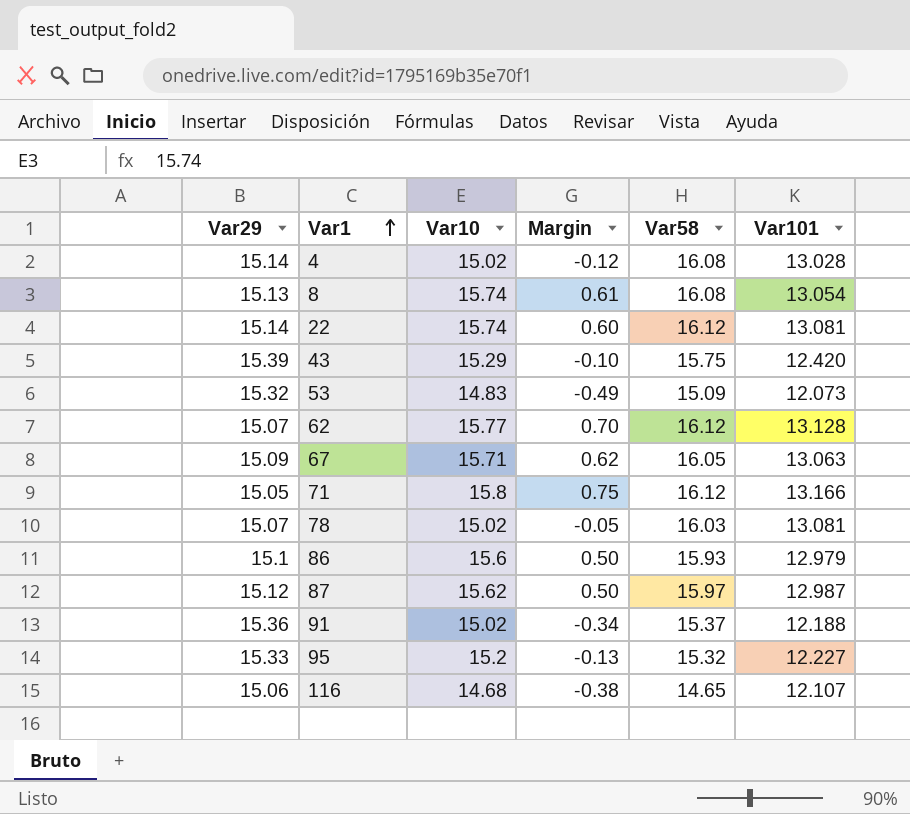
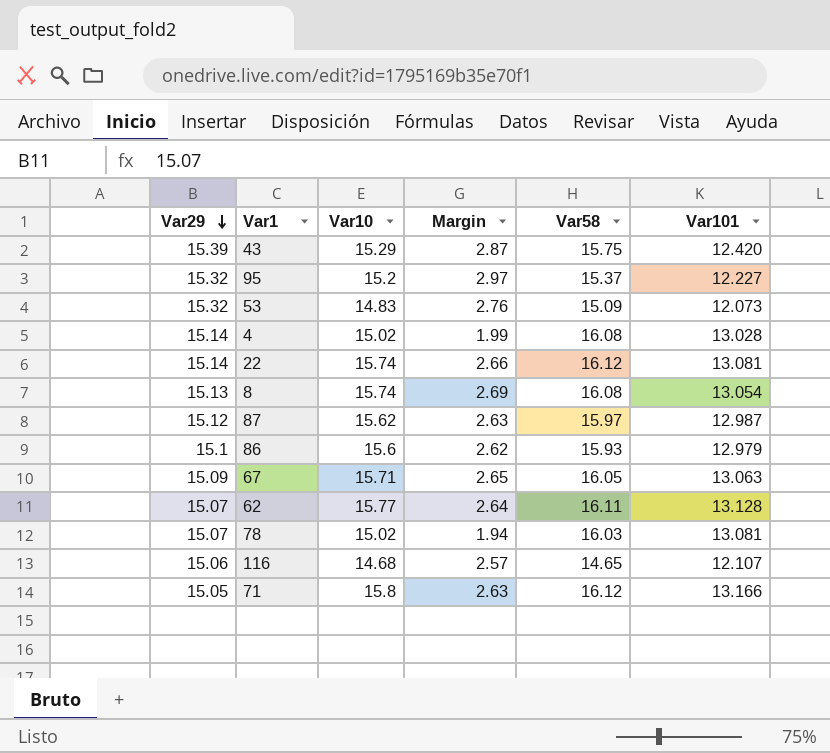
row order: Var1 ascending -> Var29 descending
column Margin | formula: [Var10] - [Var29] -> [Var10] - [Var101]
row 91: 15.36 | 15.02 | -0.34 | 15.37 | 12.188 -> none
95 | Var29: 15.33 -> 15.32
95 | Var58: 15.32 -> 15.37
62 | Var58: 16.12 -> 16.11

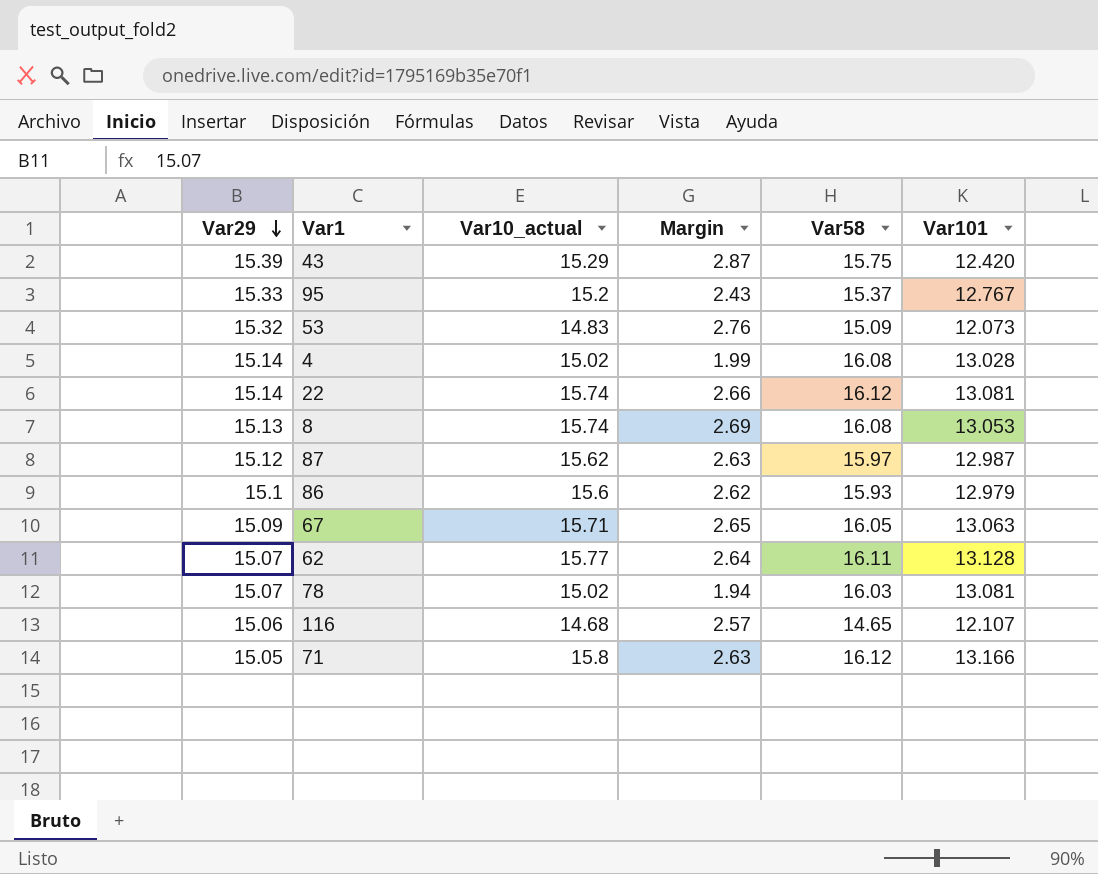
column name: Var10 -> Var10_actual
95 | Var29: 15.32 -> 15.33
95 | Margin: 2.97 -> 2.43
95 | Var101: 12.227 -> 12.767
8 | Var101: 13.054 -> 13.053

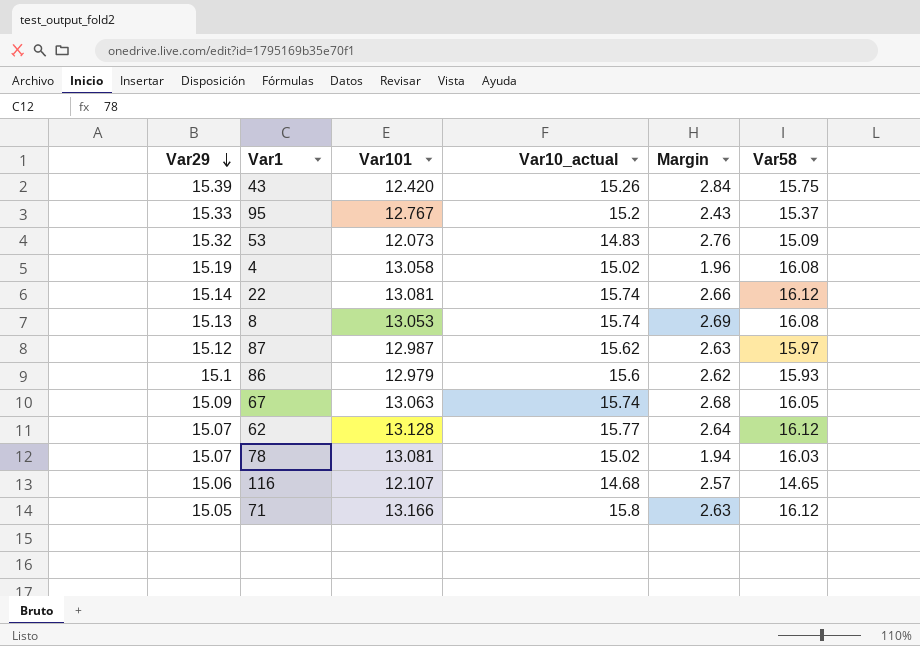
column Var101 | position: 6 -> 3
43 | Var10_actual: 15.29 -> 15.26
43 | Margin: 2.87 -> 2.84
4 | Var29: 15.14 -> 15.19
4 | Var101: 13.028 -> 13.058
4 | Margin: 1.99 -> 1.96
67 | Var10_actual: 15.71 -> 15.74
67 | Margin: 2.65 -> 2.68
62 | Var58: 16.11 -> 16.12

